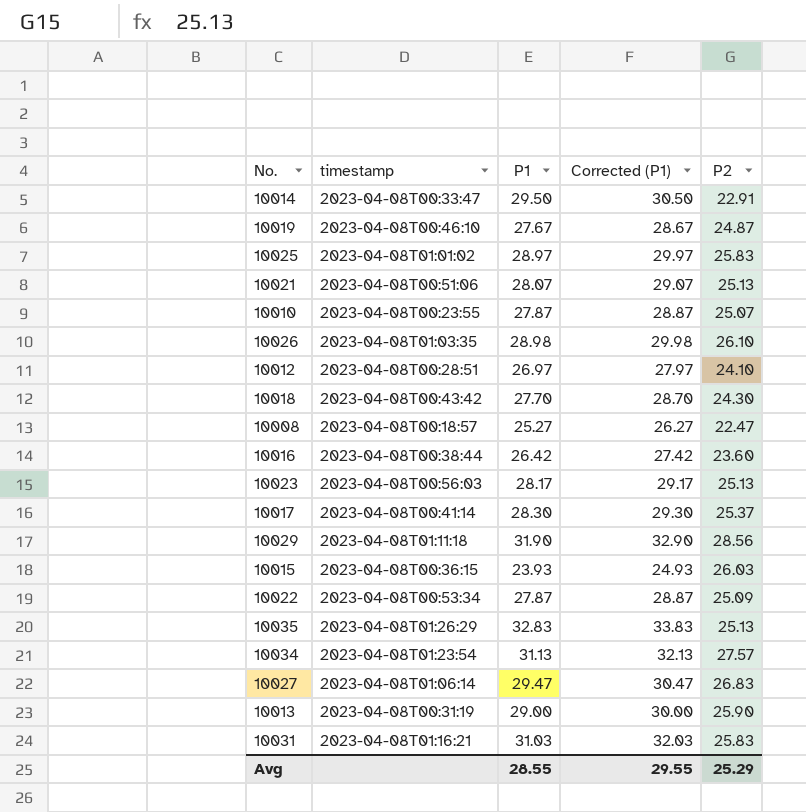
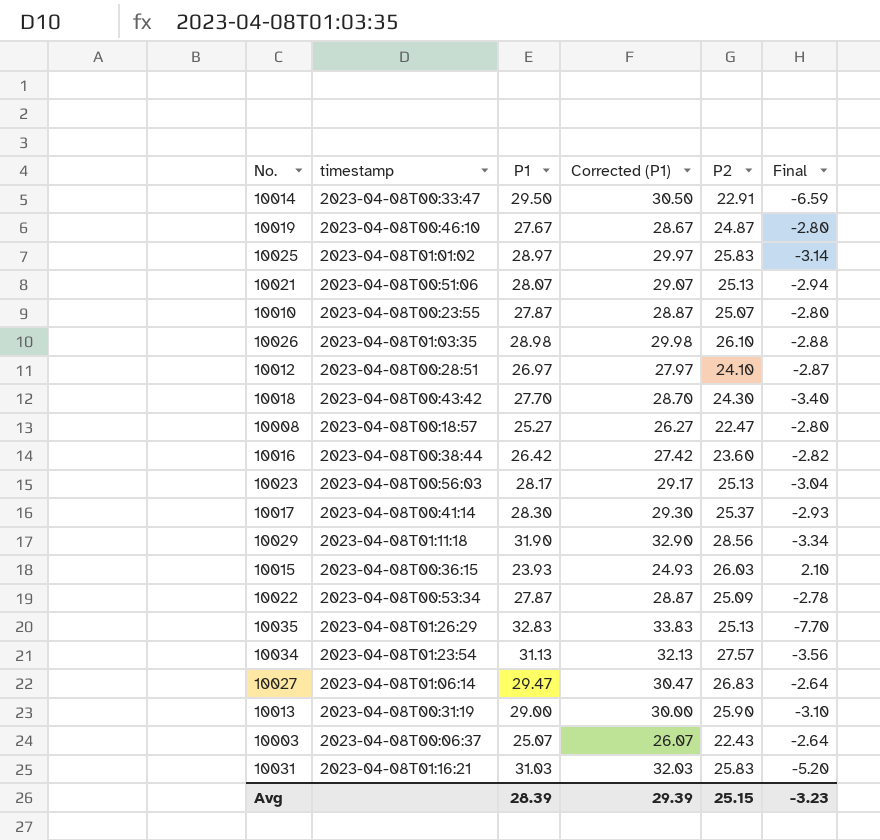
column Final | formula: none -> [P2] - [P1]
row 10003: none -> 2023-04-08T00:06:37 | 25.07 | 26.07 | 22.43 | -2.64
Avg | P1: 28.55 -> 28.39
Avg | Corrected (P1): 29.55 -> 29.39
Avg | P2: 25.29 -> 25.15

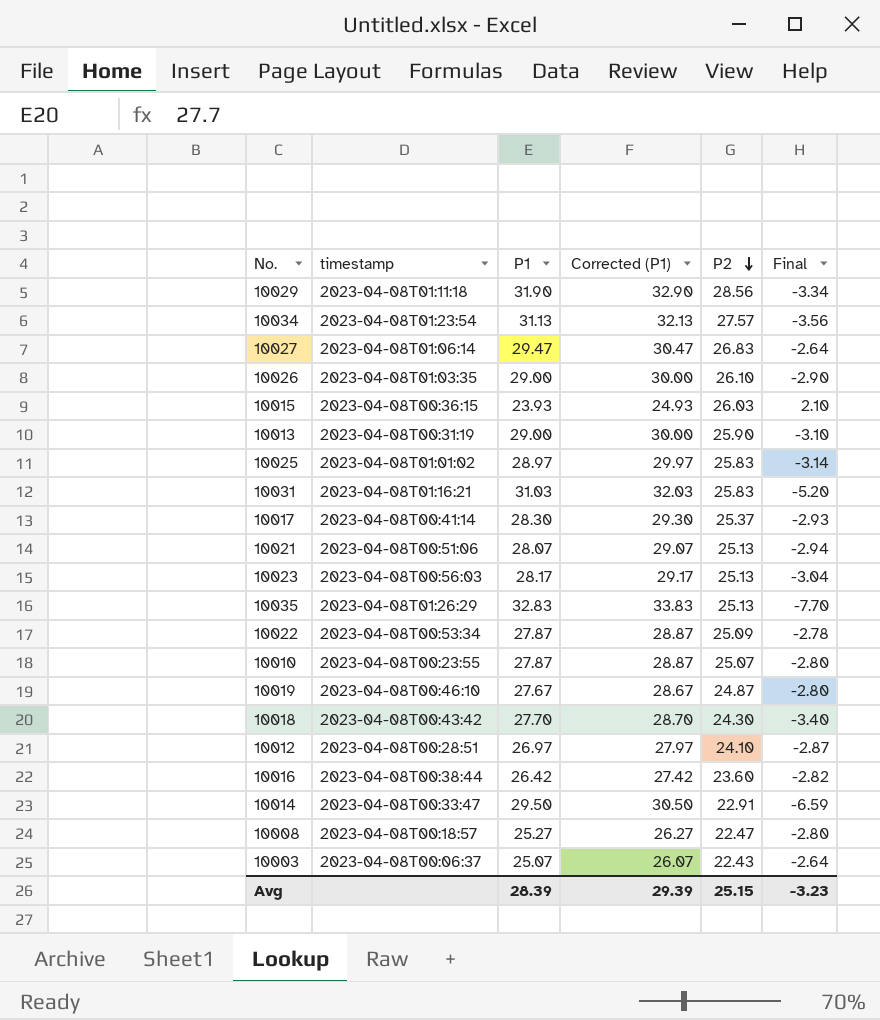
row order: none -> P2 descending
10026 | P1: 28.98 -> 29.00
10026 | Corrected (P1): 29.98 -> 30.00
10026 | Final: -2.88 -> -2.90

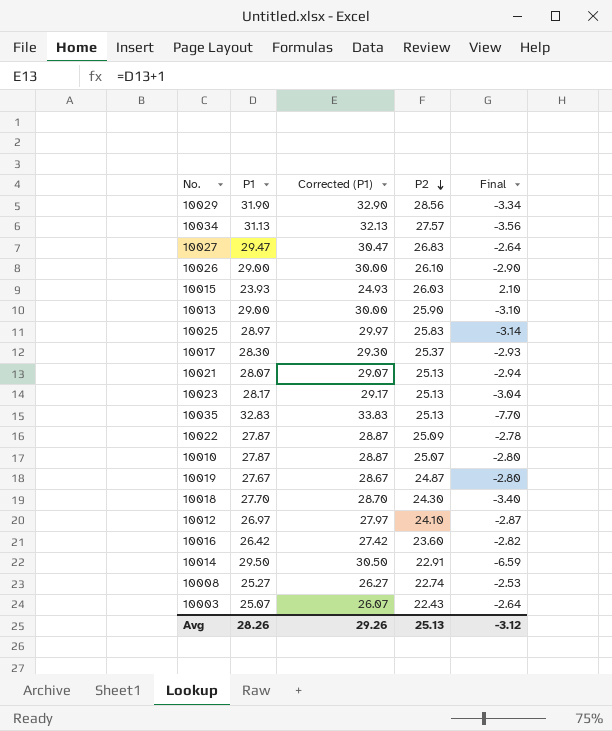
column timestamp | position: 2 -> none
row 10031: 2023-04-08T01:16:21 | 31.03 | 32.03 | 25.83 | -5.20 -> none
10008 | P2: 22.47 -> 22.74
10008 | Final: -2.80 -> -2.53
Avg | P1: 28.39 -> 28.26
Avg | Corrected (P1): 29.39 -> 29.26
Avg | P2: 25.15 -> 25.13
Avg | Final: -3.23 -> -3.12

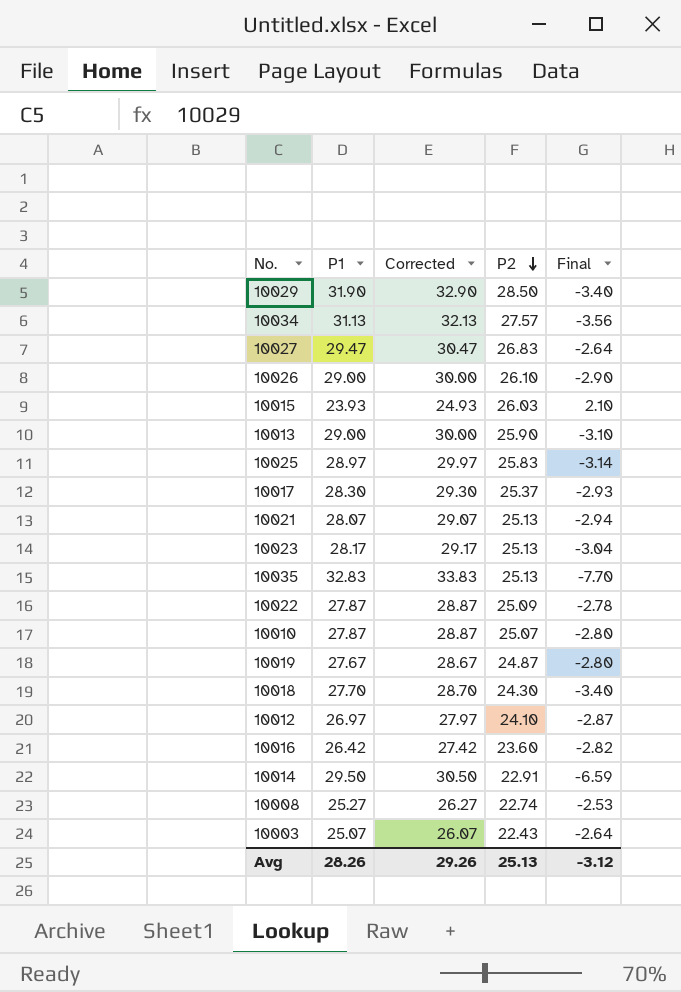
column name: Corrected (P1) -> Corrected
10029 | P2: 28.56 -> 28.50
10029 | Final: -3.34 -> -3.40

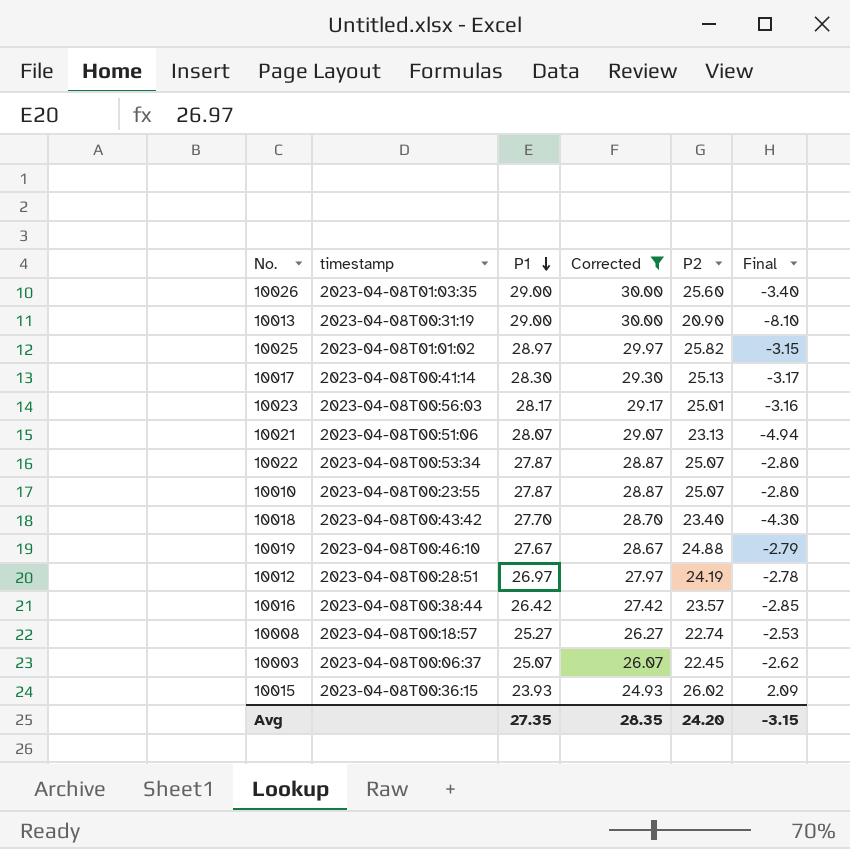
filter: none -> Corrected <= 30.00
row order: P2 descending -> P1 descending
column timestamp | position: none -> 2
10026 | P2: 26.10 -> 25.60
10026 | Final: -2.90 -> -3.40
10013 | P2: 25.90 -> 20.90
10013 | Final: -3.10 -> -8.10
10025 | P2: 25.83 -> 25.82
10025 | Final: -3.14 -> -3.15
10017 | P2: 25.37 -> 25.13
10017 | Final: -2.93 -> -3.17
10023 | P2: 25.13 -> 25.01
10023 | Final: -3.04 -> -3.16
10021 | P2: 25.13 -> 23.13
10021 | Final: -2.94 -> -4.94
10022 | P2: 25.09 -> 25.07
10022 | Final: -2.78 -> -2.80
10018 | P2: 24.30 -> 23.40
10018 | Final: -3.40 -> -4.30
10019 | P2: 24.87 -> 24.88
10019 | Final: -2.80 -> -2.79
10012 | P2: 24.10 -> 24.19
10012 | Final: -2.87 -> -2.78
10016 | P2: 23.60 -> 23.57
10016 | Final: -2.82 -> -2.85
10003 | P2: 22.43 -> 22.45
10003 | Final: -2.64 -> -2.62
10015 | P2: 26.03 -> 26.02
10015 | Final: 2.10 -> 2.09
Avg | P1: 28.26 -> 27.35
Avg | Corrected: 29.26 -> 28.35
Avg | P2: 25.13 -> 24.20
Avg | Final: -3.12 -> -3.15

